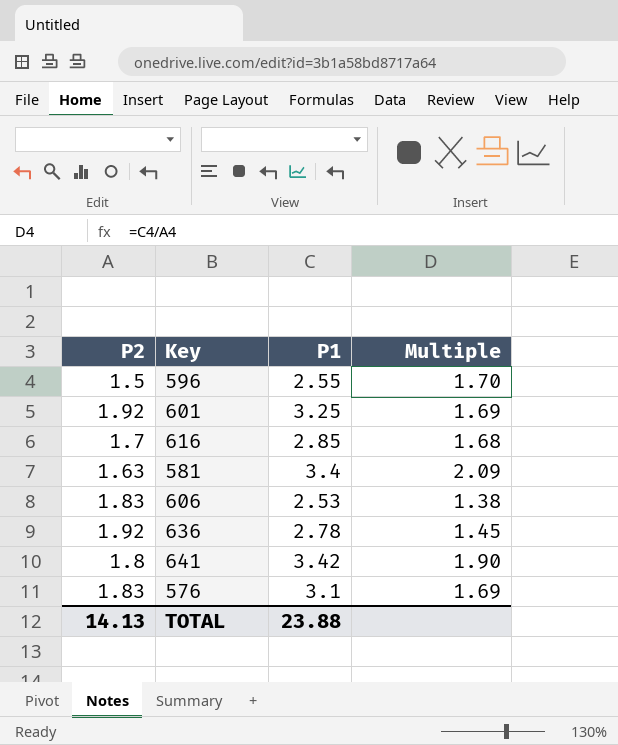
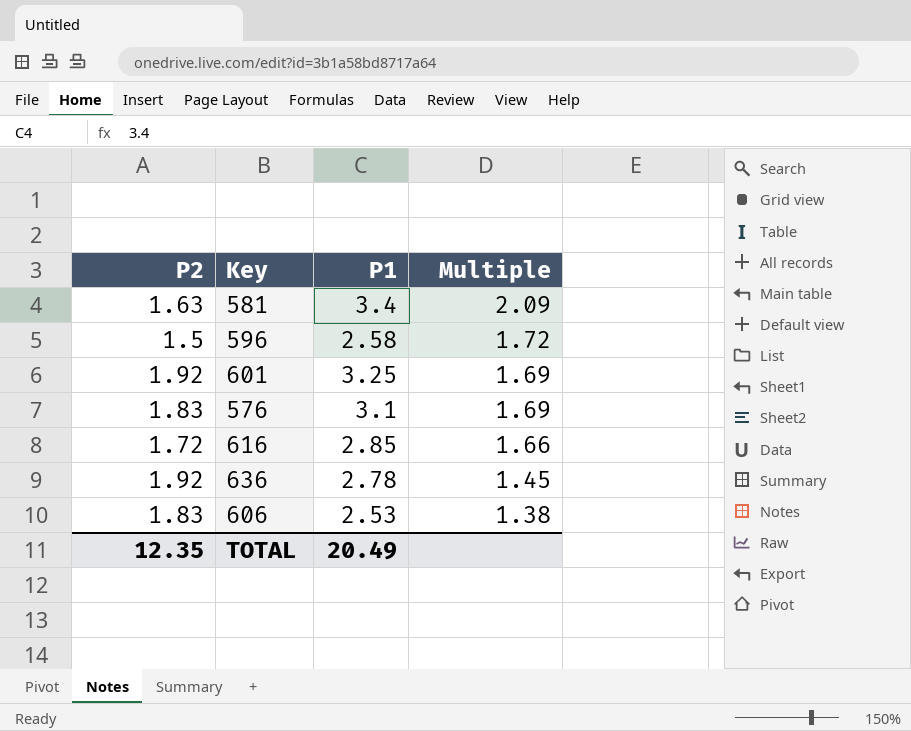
row order: none -> Multiple descending
row 641: 1.8 | 3.42 | 1.90 -> none
596 | P1: 2.55 -> 2.58
596 | Multiple: 1.70 -> 1.72
616 | P2: 1.7 -> 1.72
616 | Multiple: 1.68 -> 1.66
TOTAL | P2: 14.13 -> 12.35
TOTAL | P1: 23.88 -> 20.49

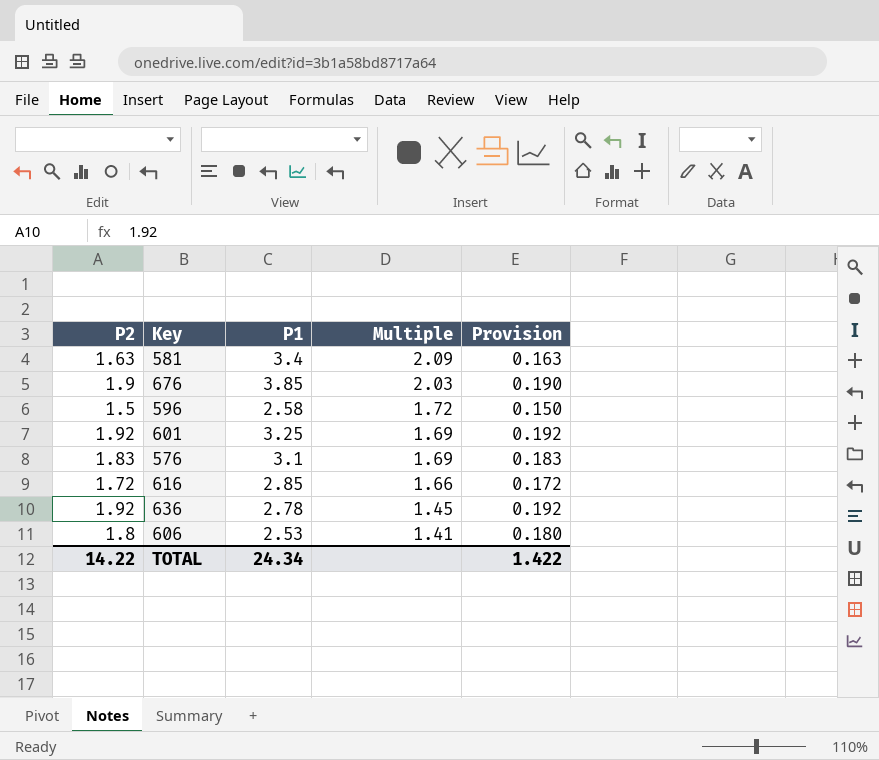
column Provision | formula: none -> [P2] * 0.1
row 676: none -> 1.9 | 3.85 | 2.03 | 0.190
606 | P2: 1.83 -> 1.8
606 | Multiple: 1.38 -> 1.41
TOTAL | P2: 12.35 -> 14.22
TOTAL | P1: 20.49 -> 24.34

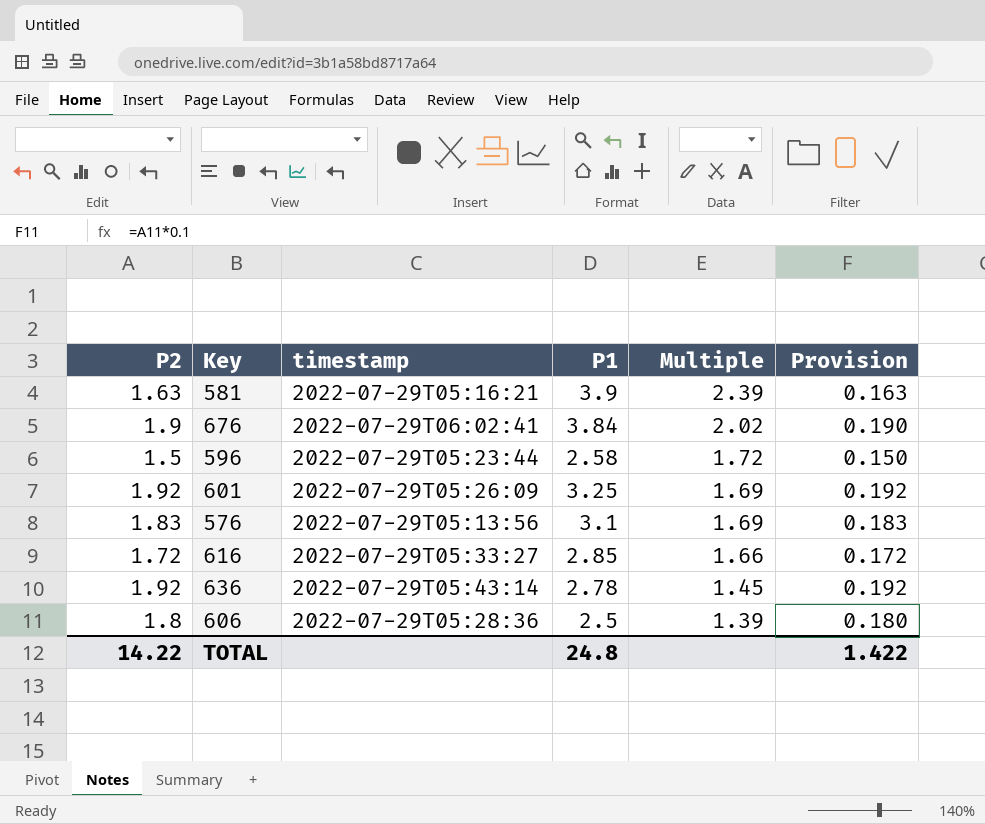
column timestamp | position: none -> 3
581 | P1: 3.4 -> 3.9
581 | Multiple: 2.09 -> 2.39
676 | P1: 3.85 -> 3.84
676 | Multiple: 2.03 -> 2.02
606 | P1: 2.53 -> 2.5
606 | Multiple: 1.41 -> 1.39
TOTAL | P1: 24.34 -> 24.8

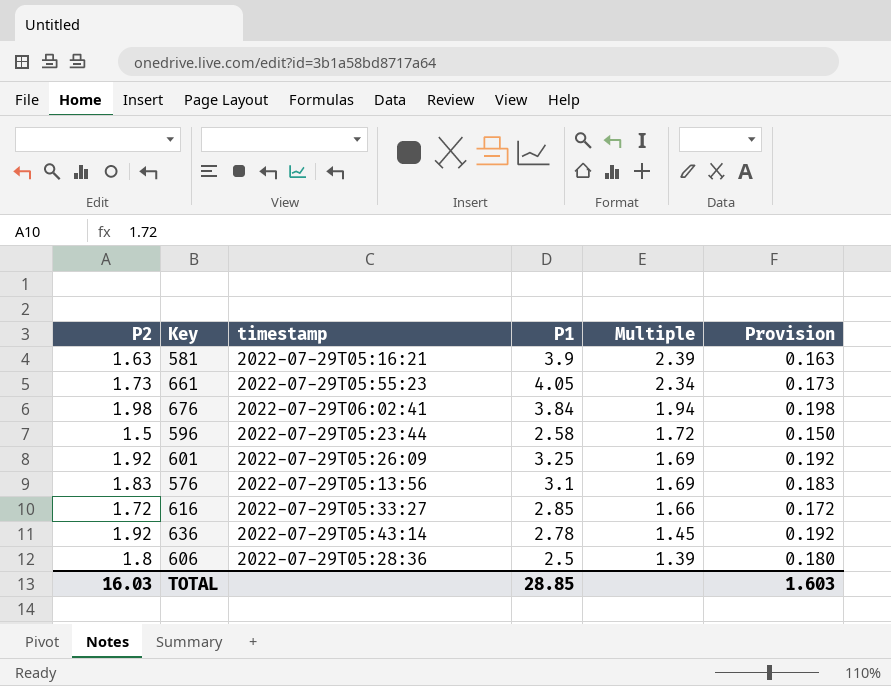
row 661: none -> 1.73 | 2022-07-29T05:55:23 | 4.05 | 2.34 | 0.173
676 | P2: 1.9 -> 1.98
676 | Multiple: 2.02 -> 1.94
676 | Provision: 0.190 -> 0.198
TOTAL | P2: 14.22 -> 16.03
TOTAL | P1: 24.8 -> 28.85
TOTAL | Provision: 1.422 -> 1.603

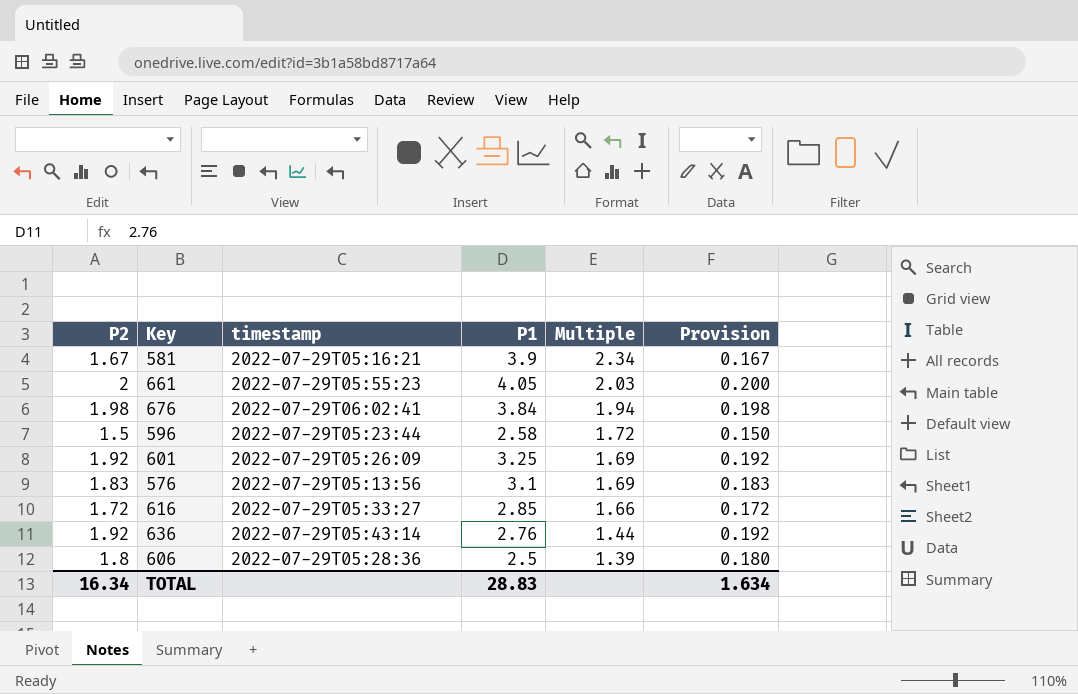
581 | P2: 1.63 -> 1.67
581 | Multiple: 2.39 -> 2.34
581 | Provision: 0.163 -> 0.167
661 | P2: 1.73 -> 2
661 | Multiple: 2.34 -> 2.03
661 | Provision: 0.173 -> 0.200
636 | P1: 2.78 -> 2.76
636 | Multiple: 1.45 -> 1.44
TOTAL | P2: 16.03 -> 16.34
TOTAL | P1: 28.85 -> 28.83
TOTAL | Provision: 1.603 -> 1.634

